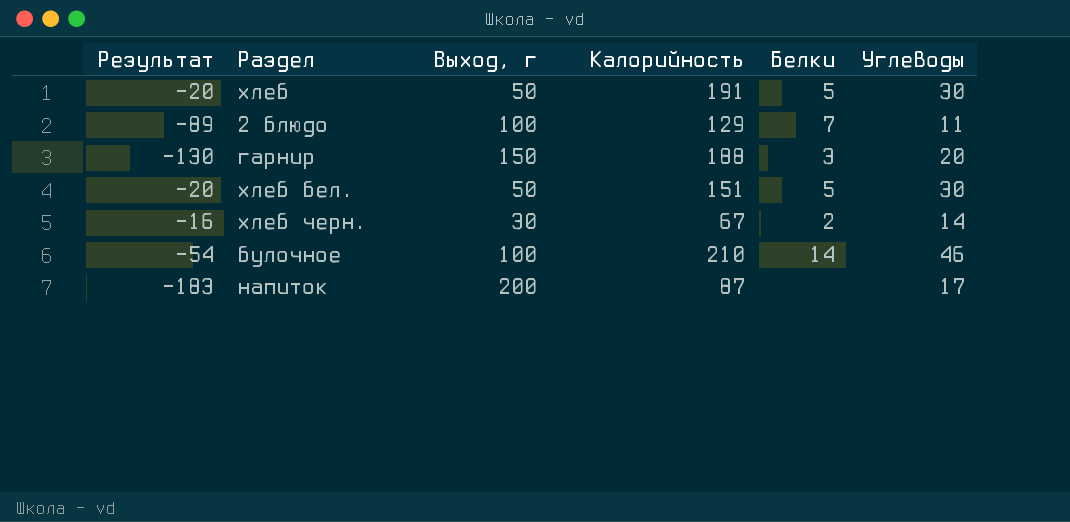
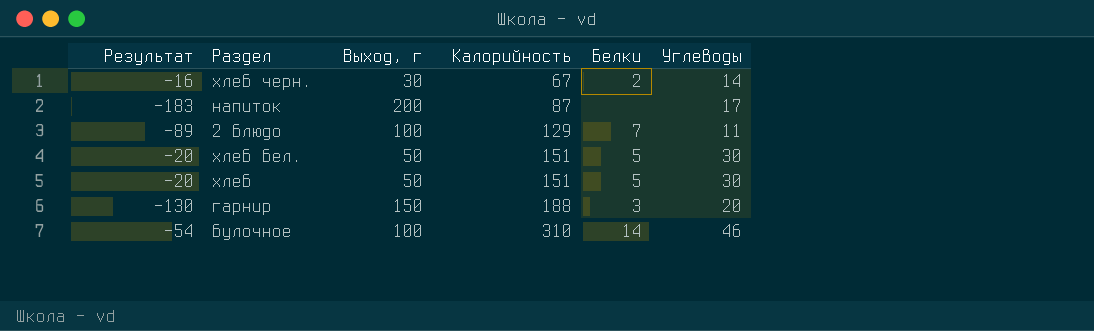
row order: none -> Калорийность ascending
хлеб | Калорийность: 191 -> 151
булочное | Калорийность: 210 -> 310

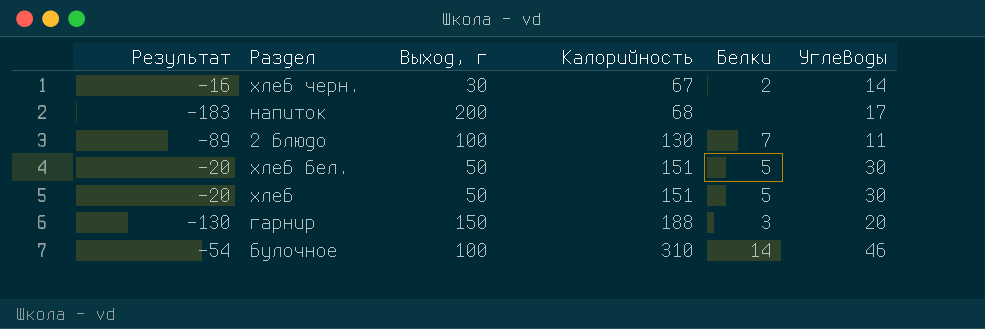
напиток | Калорийность: 87 -> 68
2 блюдо | Калорийность: 129 -> 130

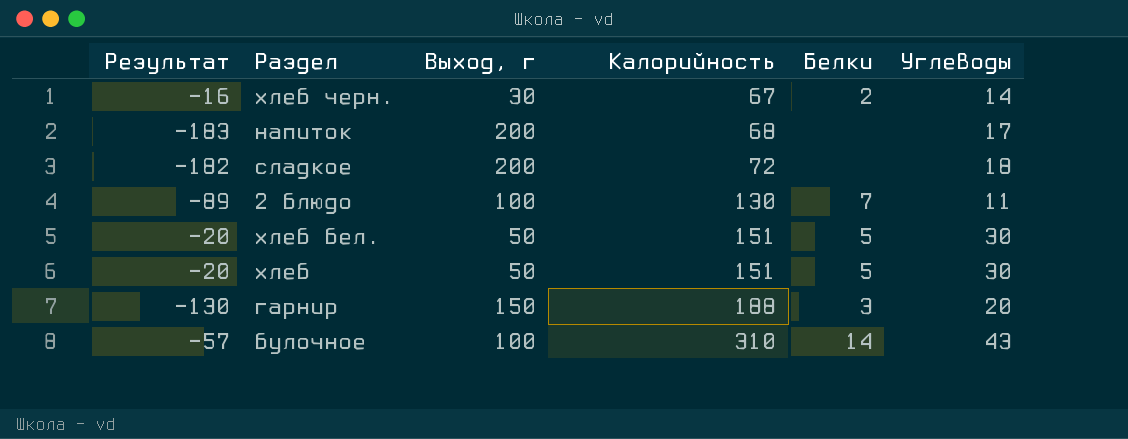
row сладкое: none -> -182 | 200 | 72 | none | 18
булочное | Результат: -54 -> -57
булочное | Углеводы: 46 -> 43

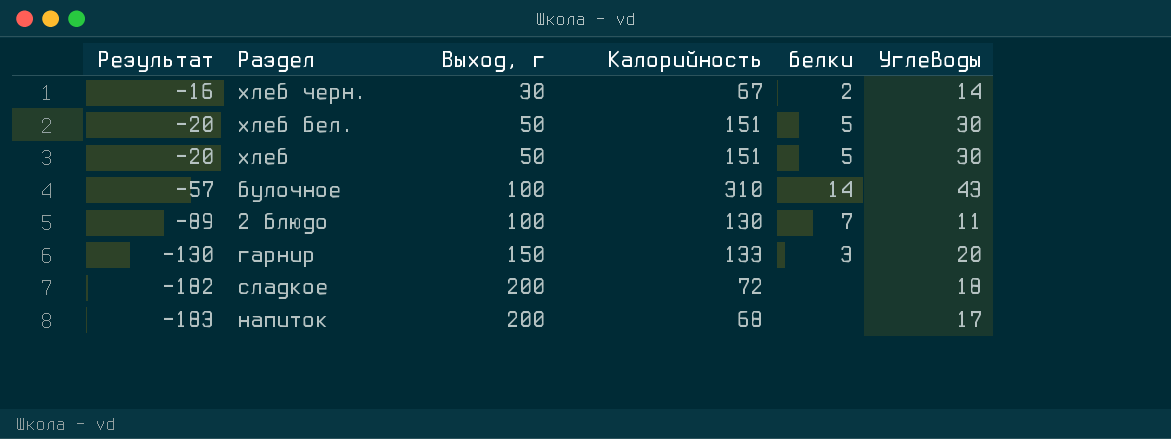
row order: Калорийность ascending -> Результат descending
column name: Белки -> белки
гарнир | Калорийность: 188 -> 133

